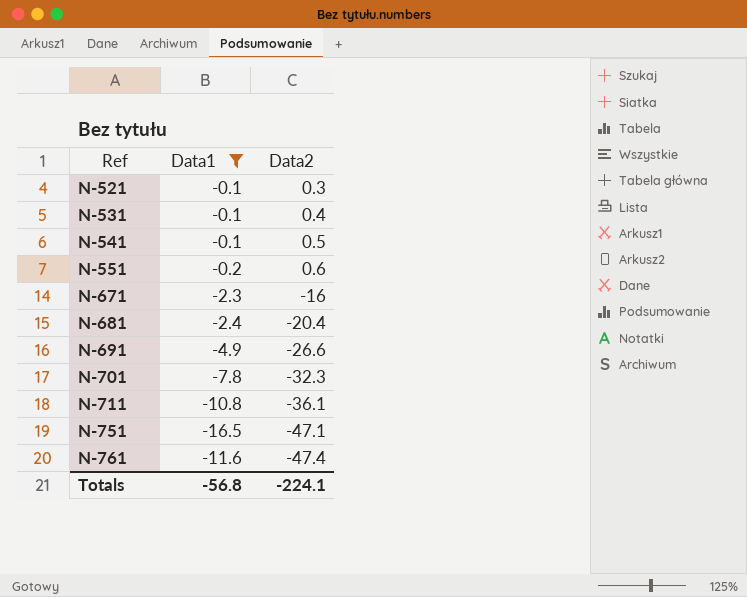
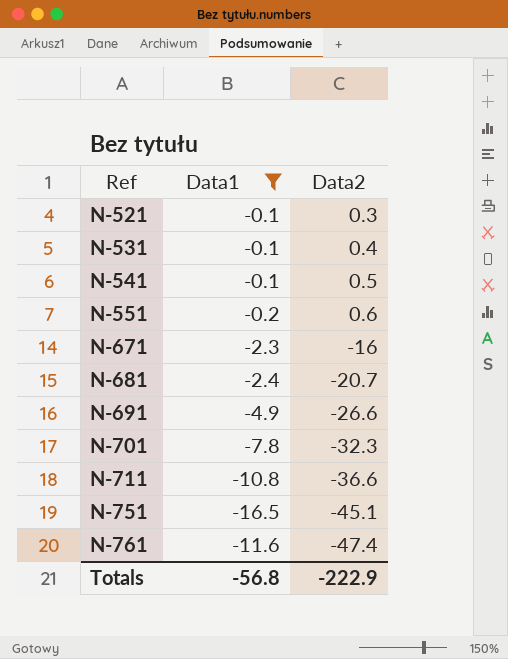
N-681 | Data2: -20.4 -> -20.7
N-711 | Data2: -36.1 -> -36.6
N-751 | Data2: -47.1 -> -45.1
Totals | Data2: -224.1 -> -222.9

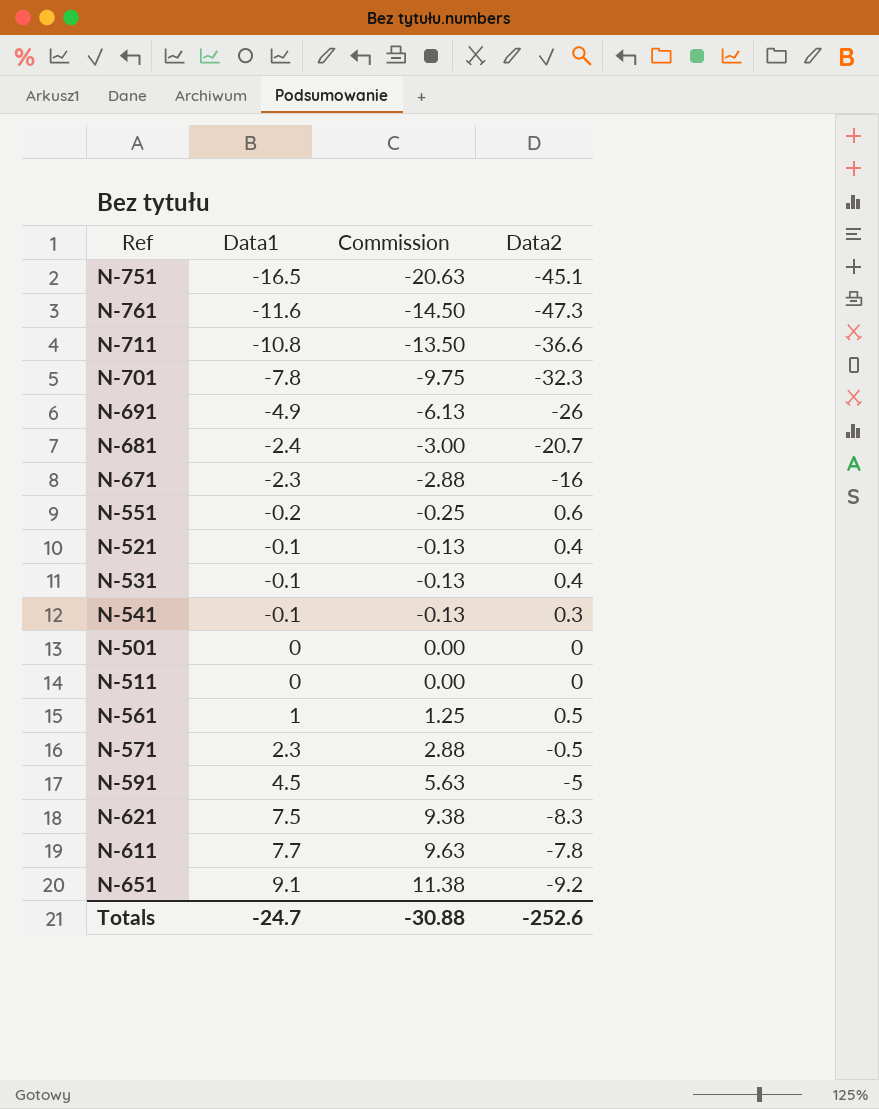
filter: Data1 <= -0.1 -> none
row order: Ref ascending -> Data1 ascending
column Commission | formula: none -> [Data1] * 1.25
N-761 | Data2: -47.4 -> -47.3
N-691 | Data2: -26.6 -> -26
N-521 | Data2: 0.3 -> 0.4
N-541 | Data2: 0.5 -> 0.3
Totals | Data1: -56.8 -> -24.7
Totals | Data2: -222.9 -> -252.6

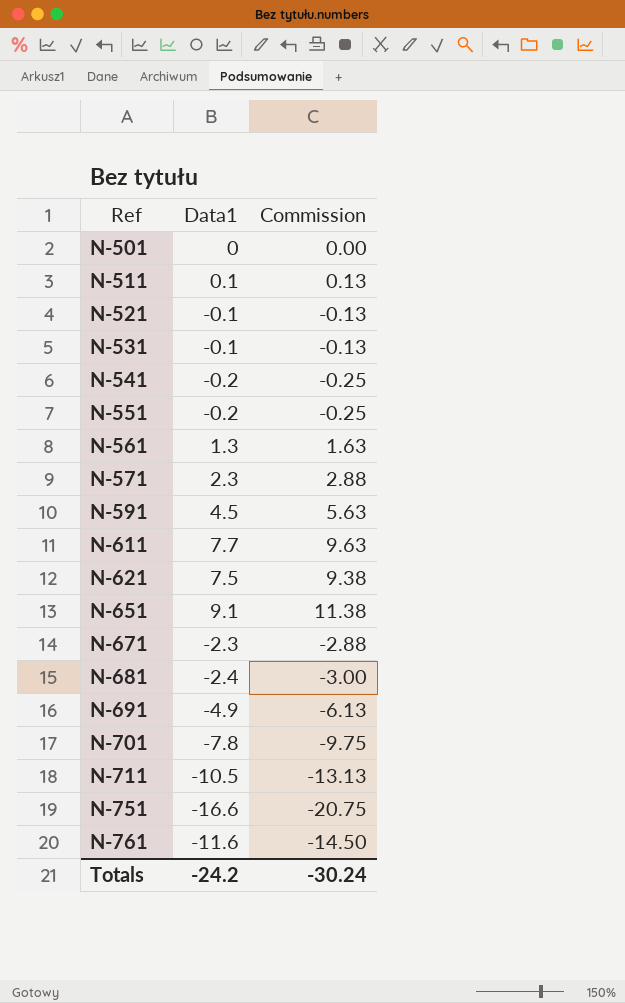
row order: Data1 ascending -> Ref ascending
column Data2 | position: 4 -> none
N-511 | Data1: 0 -> 0.1
N-511 | Commission: 0.00 -> 0.13
N-541 | Data1: -0.1 -> -0.2
N-541 | Commission: -0.13 -> -0.25
N-561 | Data1: 1 -> 1.3
N-561 | Commission: 1.25 -> 1.63
N-711 | Data1: -10.8 -> -10.5
N-711 | Commission: -13.50 -> -13.13
N-751 | Data1: -16.5 -> -16.6
N-751 | Commission: -20.63 -> -20.75
Totals | Data1: -24.7 -> -24.2
Totals | Commission: -30.88 -> -30.24

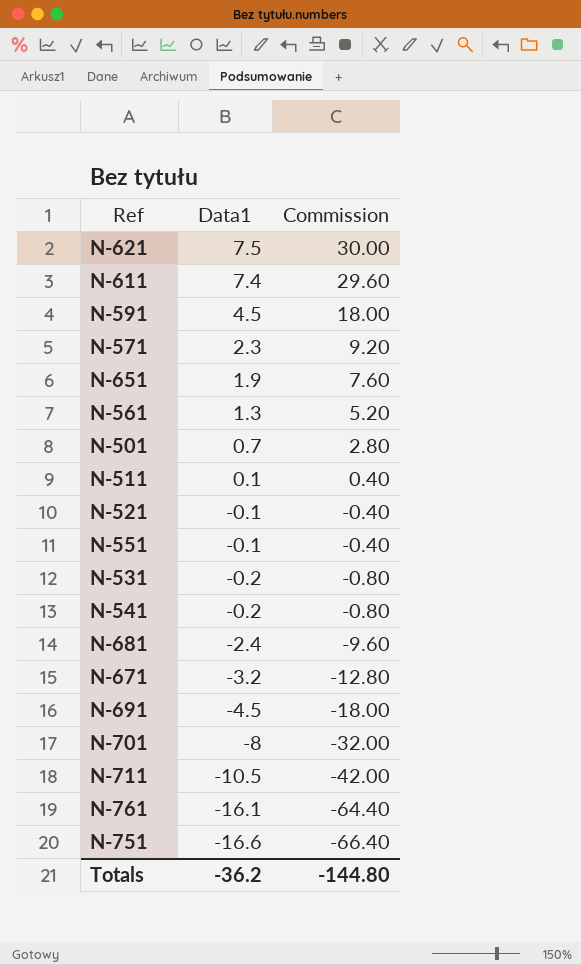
row order: Ref ascending -> Data1 descending
column Commission | formula: [Data1] * 1.25 -> [Data1] * 4
N-611 | Data1: 7.7 -> 7.4
N-651 | Data1: 9.1 -> 1.9
N-501 | Data1: 0 -> 0.7
N-551 | Data1: -0.2 -> -0.1
N-531 | Data1: -0.1 -> -0.2
N-671 | Data1: -2.3 -> -3.2
N-691 | Data1: -4.9 -> -4.5
N-701 | Data1: -7.8 -> -8
N-761 | Data1: -11.6 -> -16.1
Totals | Data1: -24.2 -> -36.2
Totals | Commission: -30.24 -> -144.80

